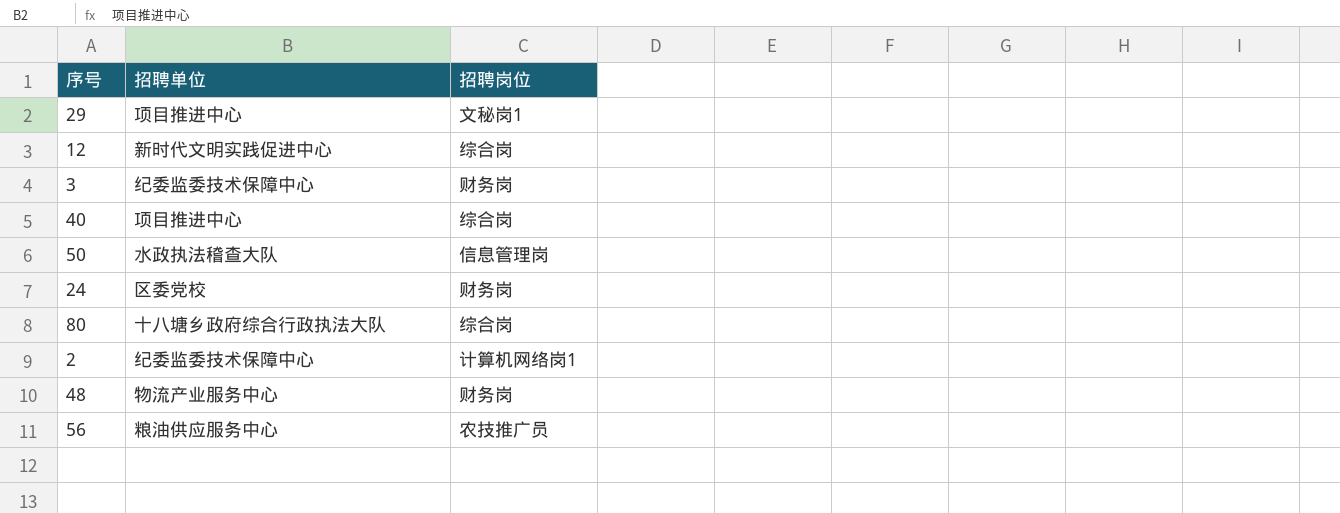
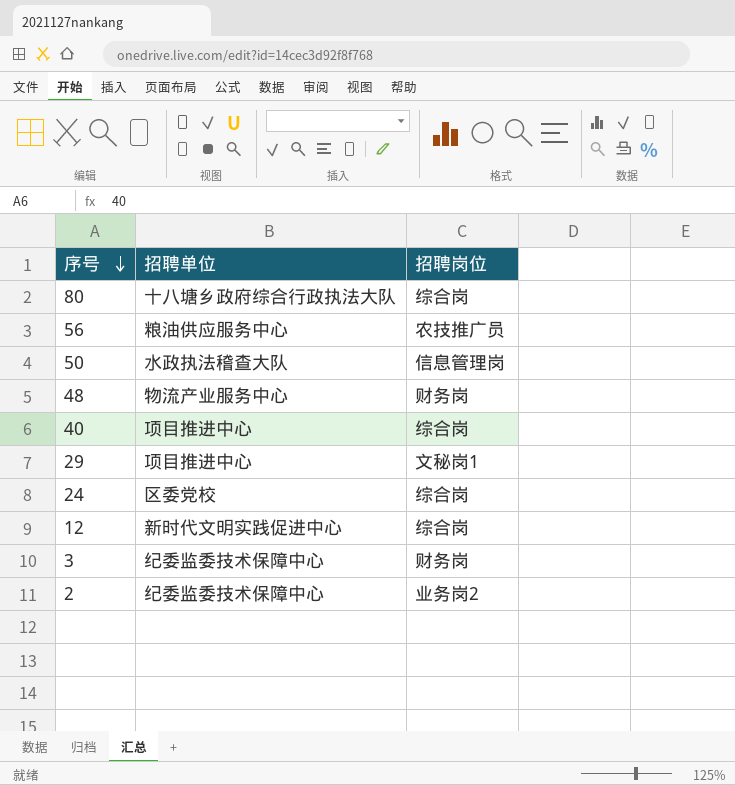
row order: none -> 序号 descending
24 | 招聘岗位: 财务岗 -> 综合岗
2 | 招聘岗位: 计算机网络岗1 -> 业务岗2

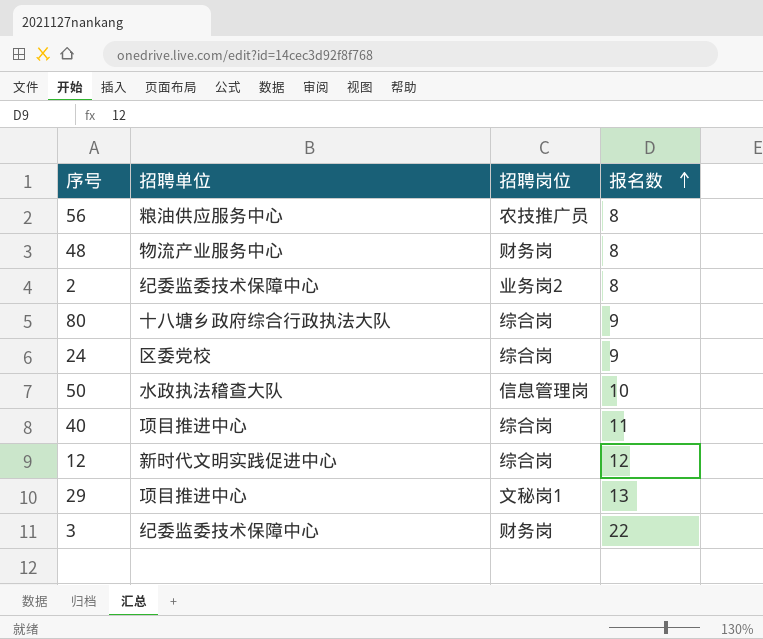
row order: 序号 descending -> 报名数 ascending
column 报名数 | position: none -> 4

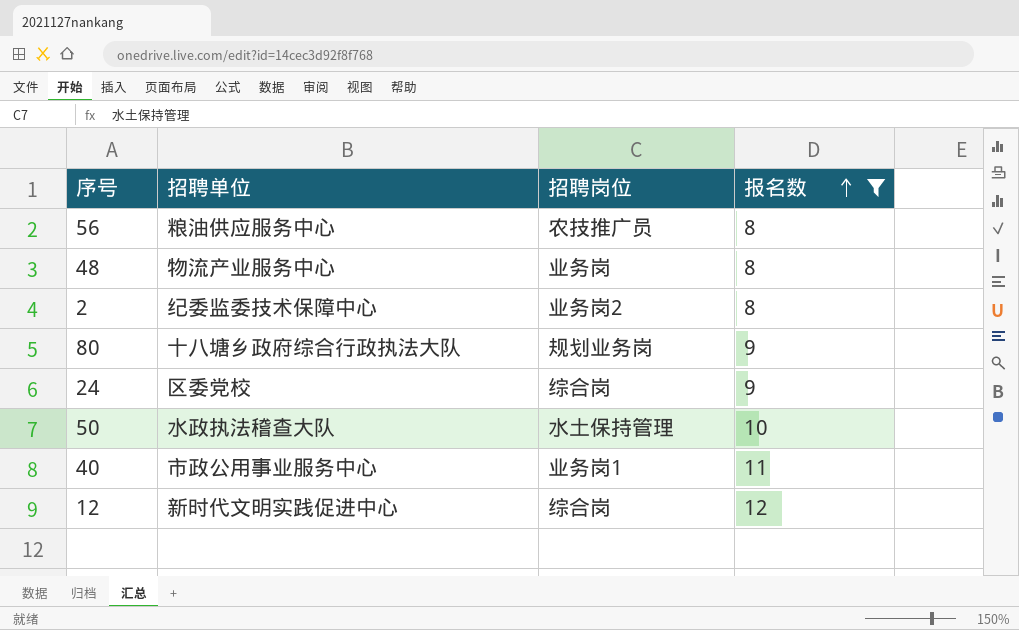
filter: none -> 报名数 <= 12
48 | 招聘岗位: 财务岗 -> 业务岗
80 | 招聘岗位: 综合岗 -> 规划业务岗
50 | 招聘岗位: 信息管理岗 -> 水土保持管理
40 | 招聘单位: 项目推进中心 -> 市政公用事业服务中心
40 | 招聘岗位: 综合岗 -> 业务岗1

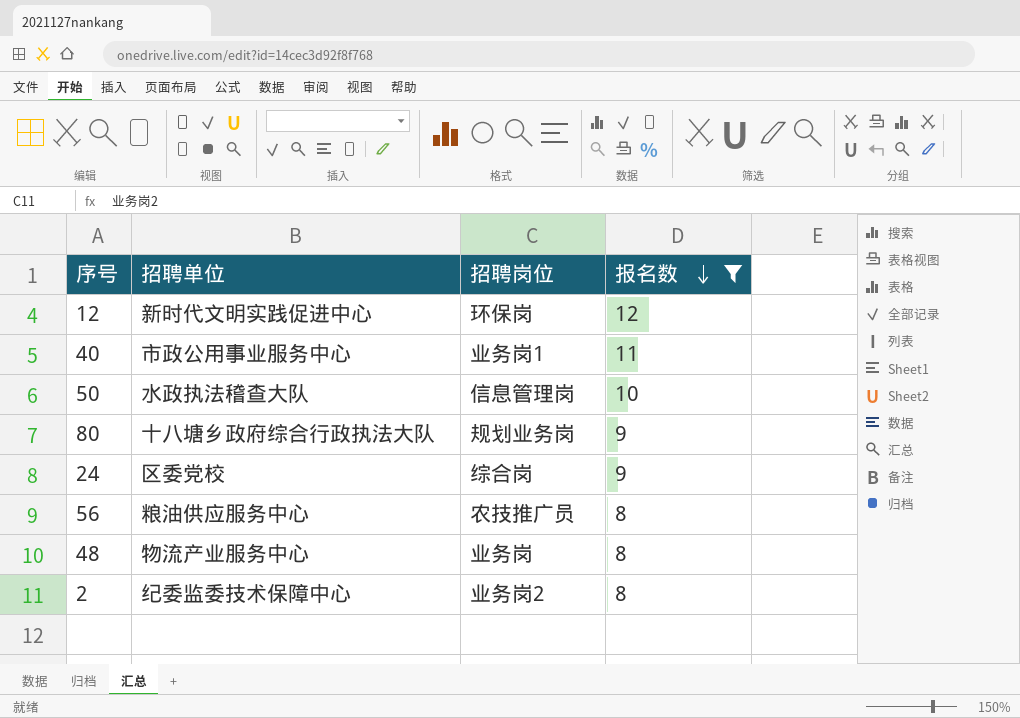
row order: 报名数 ascending -> 报名数 descending
12 | 招聘岗位: 综合岗 -> 环保岗
50 | 招聘岗位: 水土保持管理 -> 信息管理岗

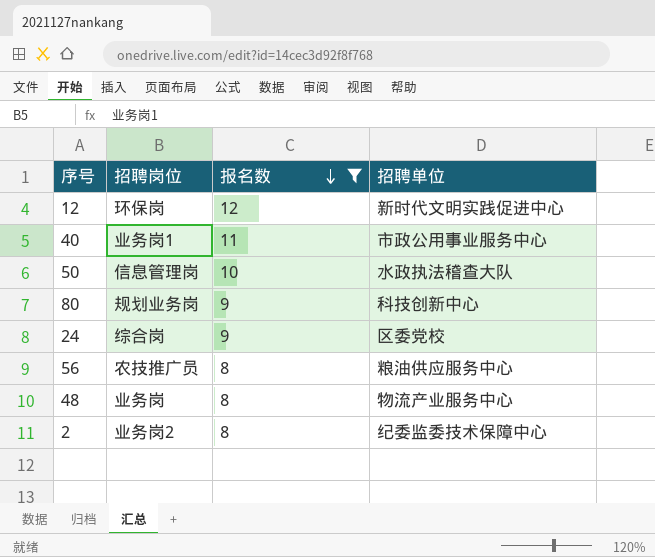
column 招聘单位 | position: 2 -> 4
80 | 招聘单位: 十八塘乡政府综合行政执法大队 -> 科技创新中心

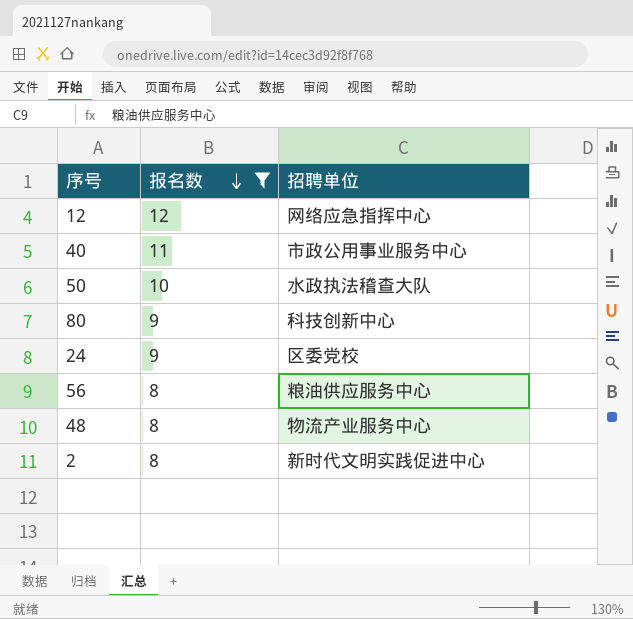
column 招聘岗位 | position: 2 -> none
12 | 招聘单位: 新时代文明实践促进中心 -> 网络应急指挥中心
2 | 招聘单位: 纪委监委技术保障中心 -> 新时代文明实践促进中心

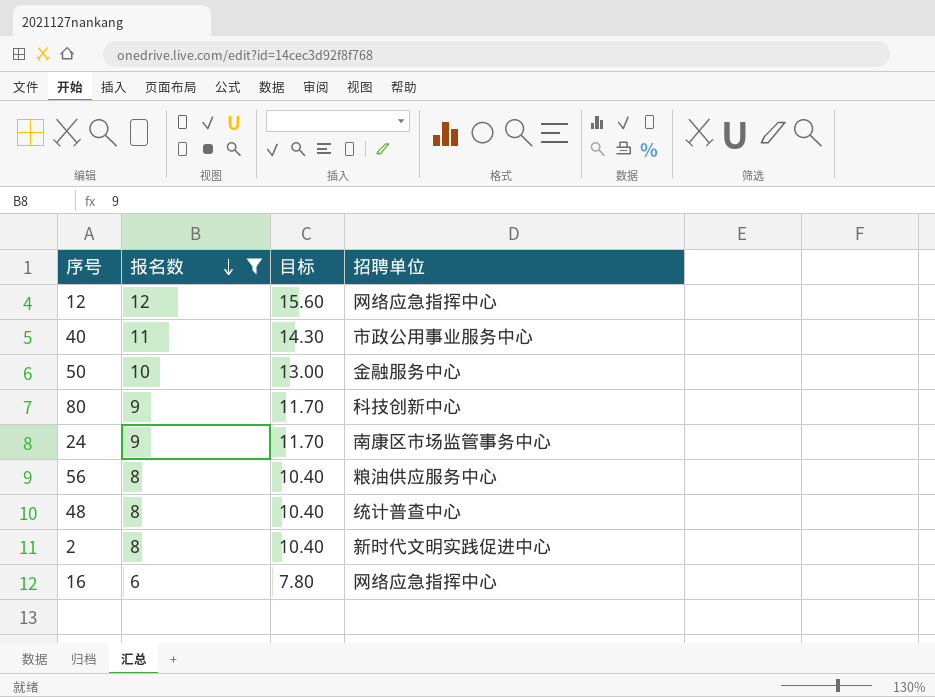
column 目标 | formula: none -> [报名数] * 1.3
50 | 招聘单位: 水政执法稽查大队 -> 金融服务中心
24 | 招聘单位: 区委党校 -> 南康区市场监管事务中心
48 | 招聘单位: 物流产业服务中心 -> 统计普查中心
row 16: none -> 6 | 7.80 | 网络应急指挥中心

